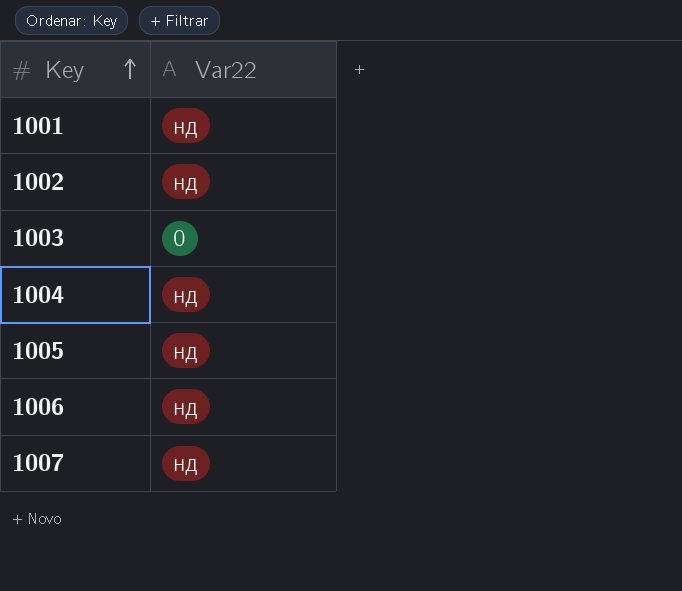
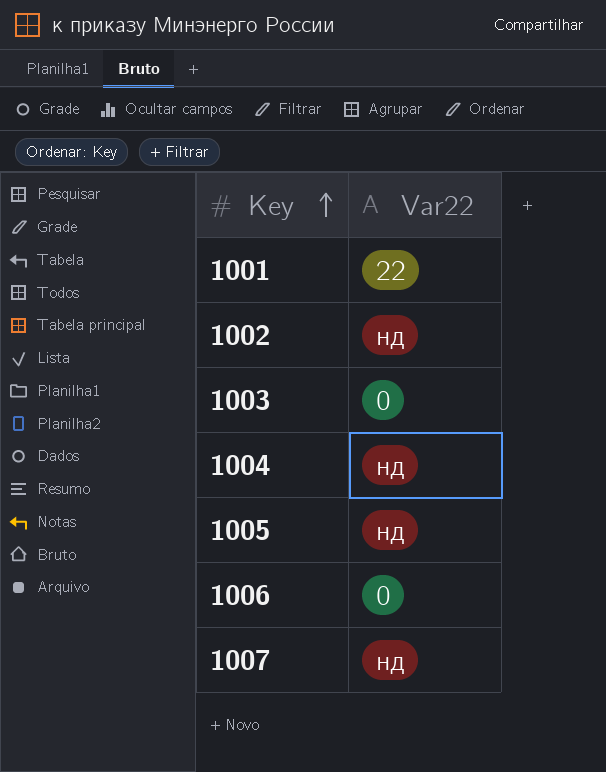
1001 | Var22: нд -> 22
1006 | Var22: нд -> 0

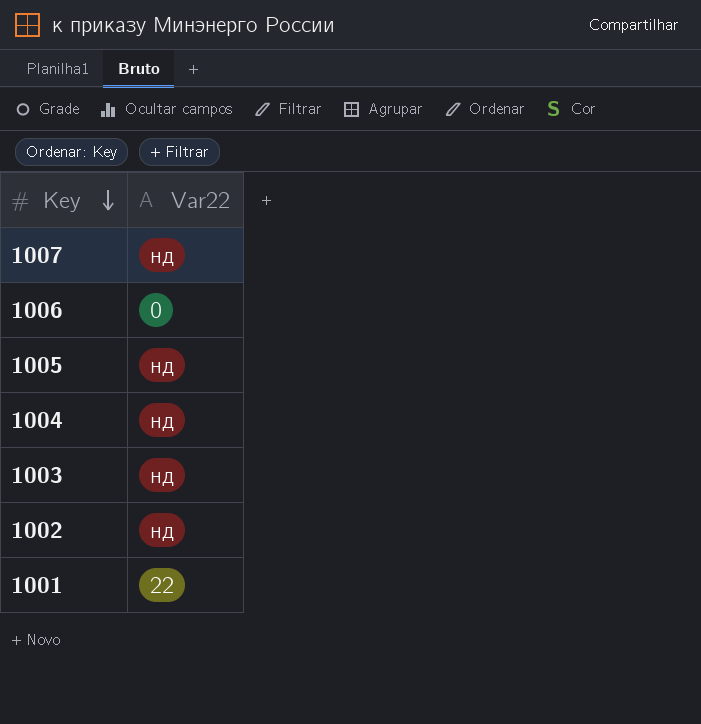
row order: Key ascending -> Key descending
1003 | Var22: 0 -> нд

